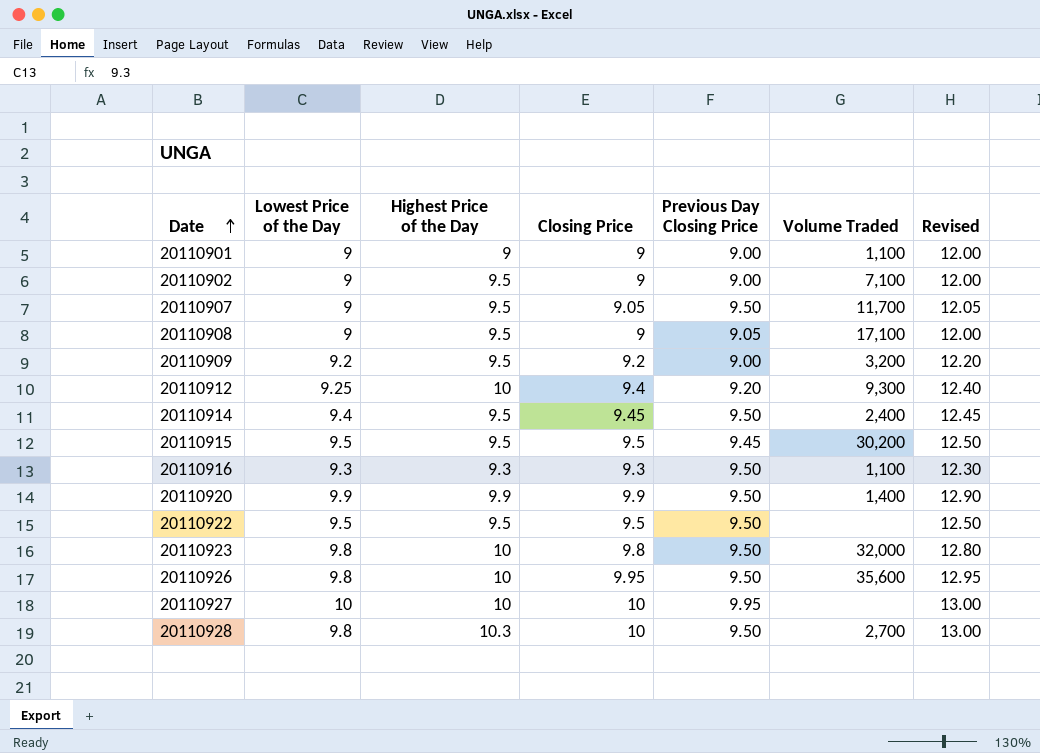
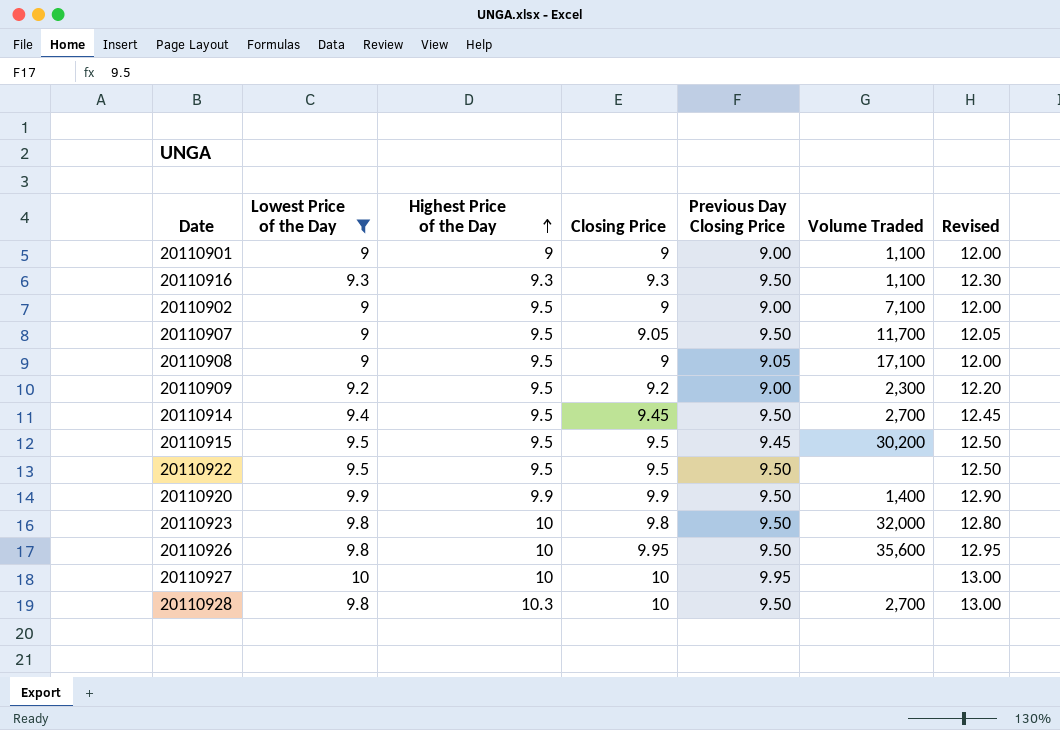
filter: none -> Lowest Price of the Day != 9.25
row order: Date ascending -> Highest Price of the Day ascending
20110909 | Volume Traded: 3,200 -> 2,300
20110914 | Volume Traded: 2,400 -> 2,700

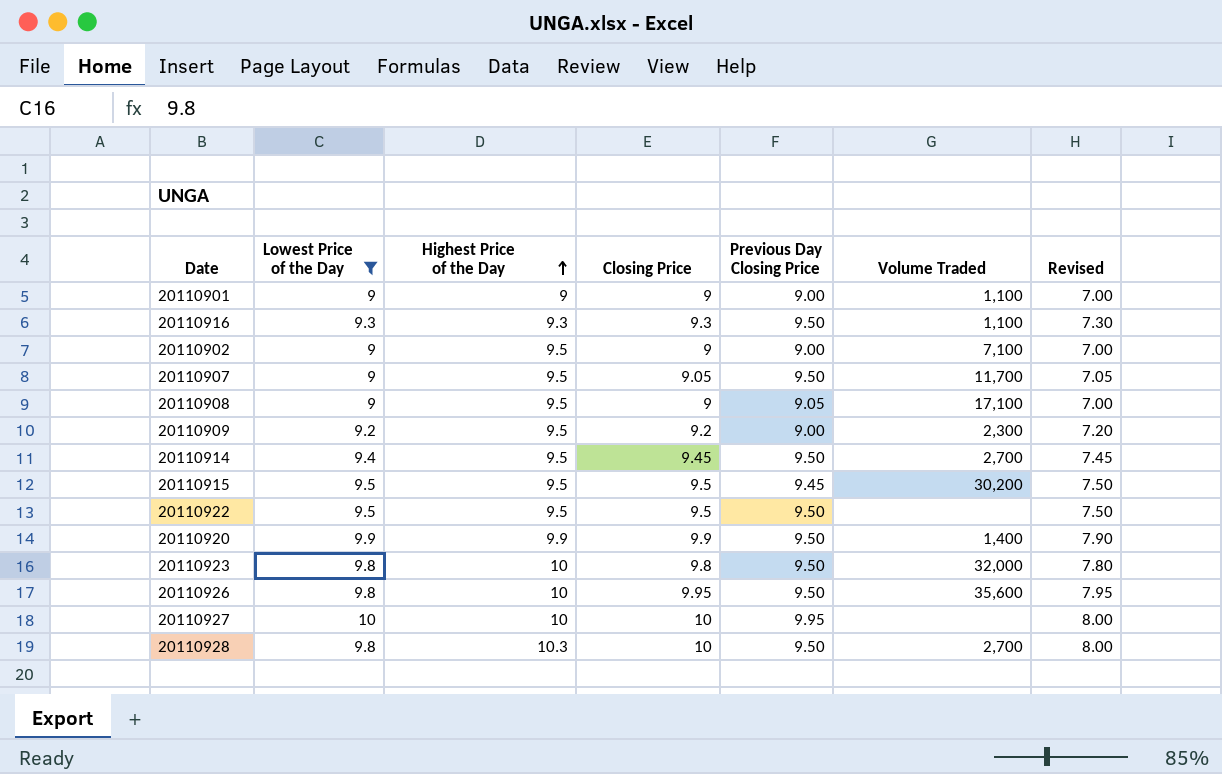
column Revised | formula: [Closing Price] + 3 -> [Closing Price] - 2

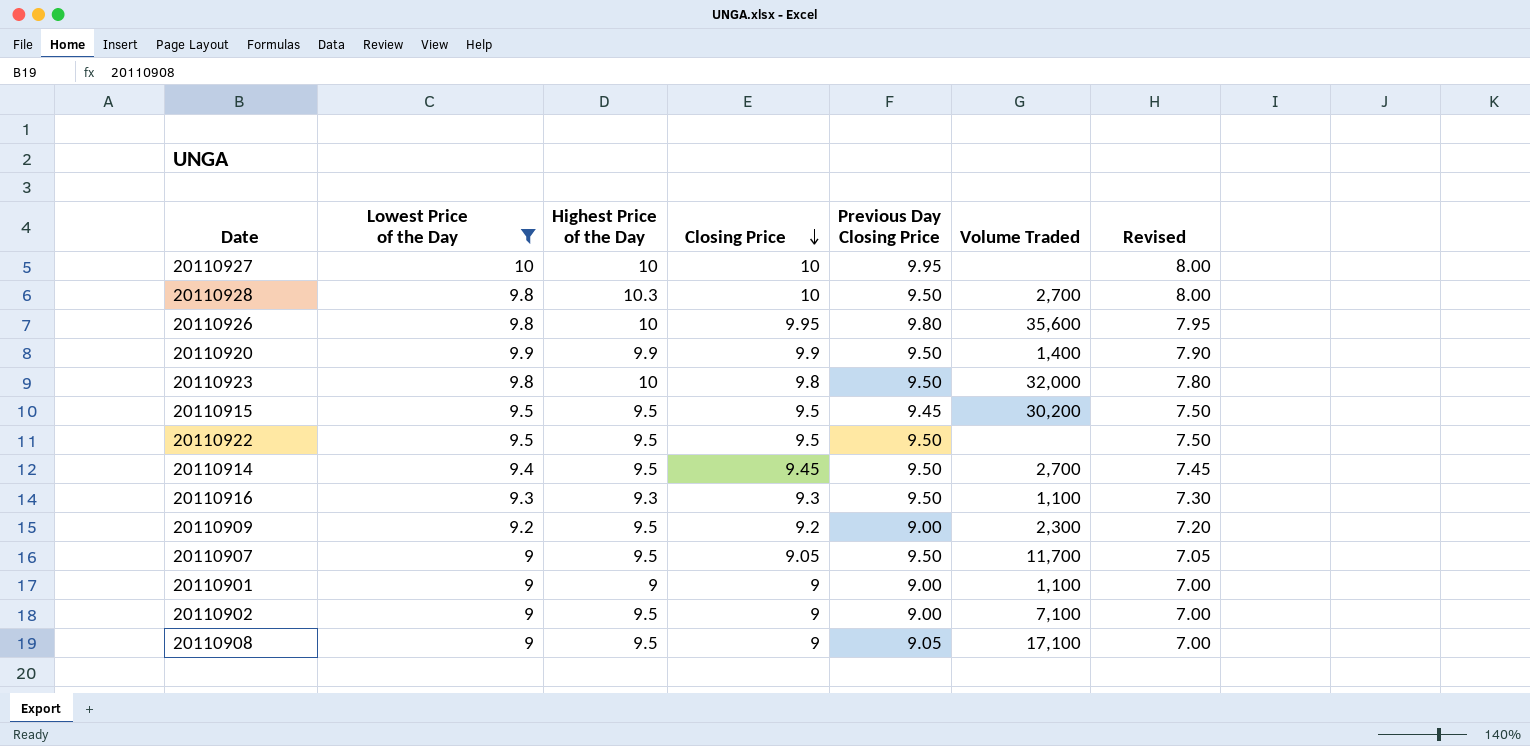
row order: Highest Price of the Day ascending -> Closing Price descending
20110926 | Previous Day Closing Price: 9.50 -> 9.80

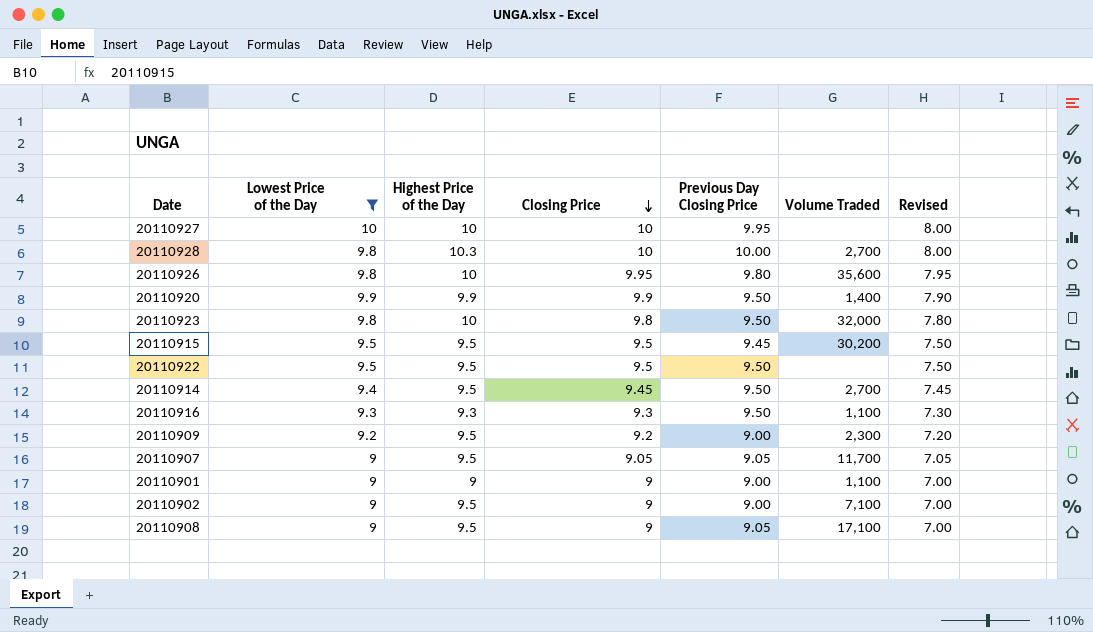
20110928 | Previous Day Closing Price: 9.50 -> 10.00
20110907 | Previous Day Closing Price: 9.50 -> 9.05

